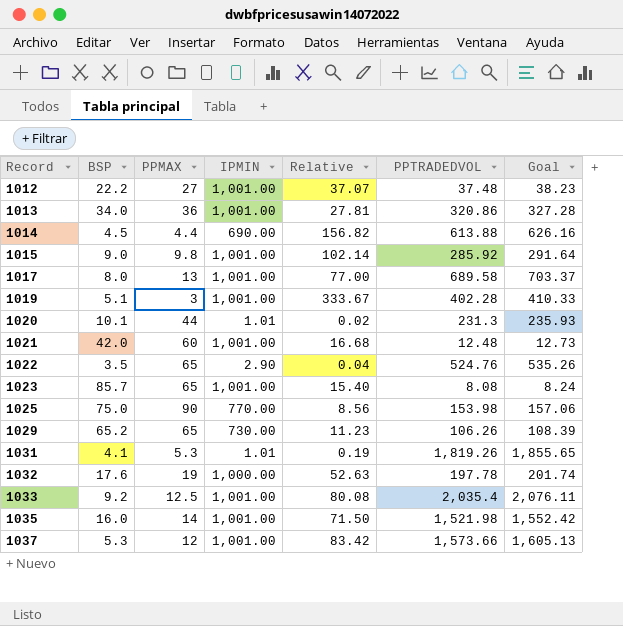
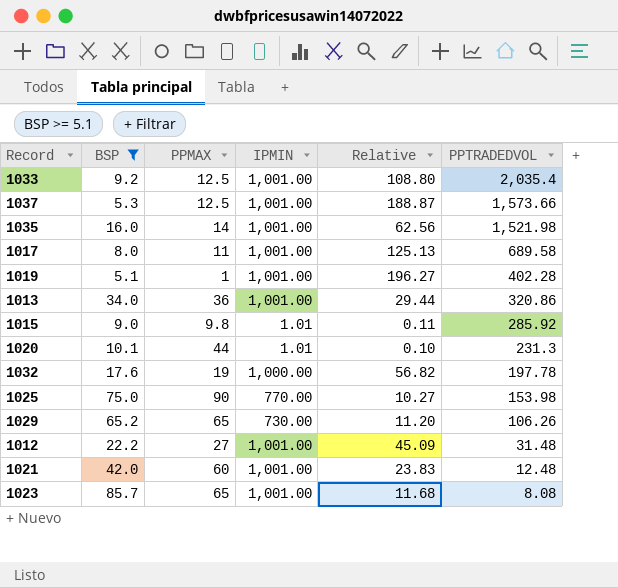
filter: none -> BSP >= 5.1
row order: Record ascending -> PPTRADEDVOL descending
column Goal | formula: [PPTRADEDVOL] * 1.02 -> none
column Relative | formula: [IPMIN] / [PPMAX] -> [IPMIN] / [BSP]
1037 | PPMAX: 12 -> 12.5
1017 | PPMAX: 13 -> 11
1019 | PPMAX: 3 -> 1
1015 | IPMIN: 1,001.00 -> 1.01
1012 | PPTRADEDVOL: 37.48 -> 31.48

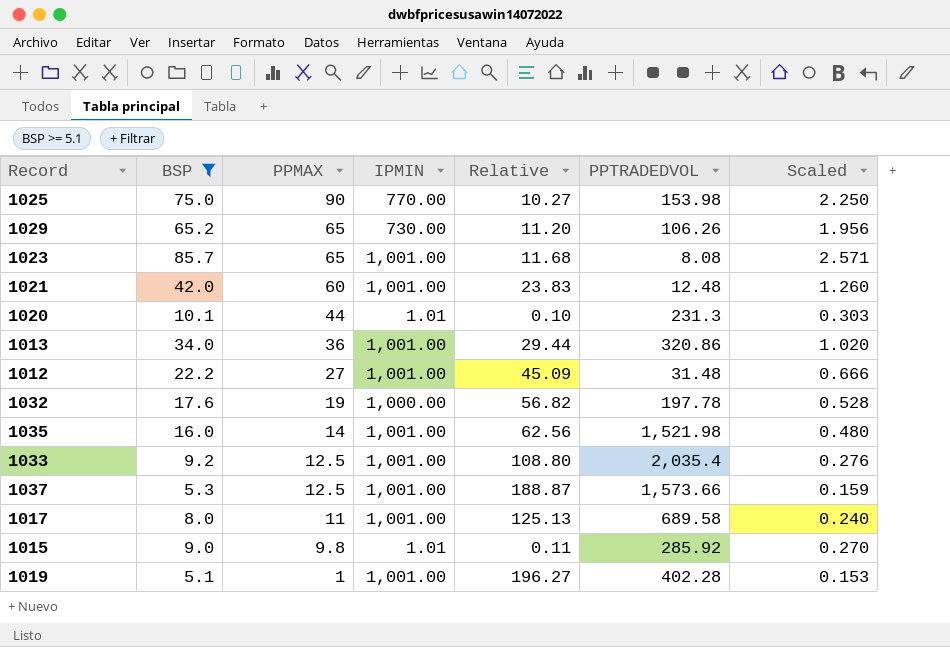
row order: PPTRADEDVOL descending -> PPMAX descending
column Scaled | formula: none -> [BSP] * 0.03

